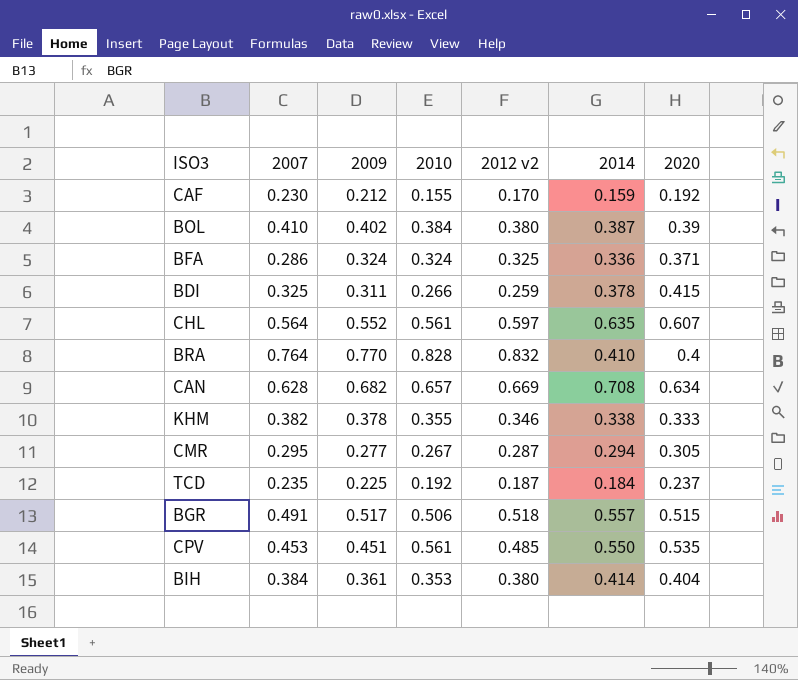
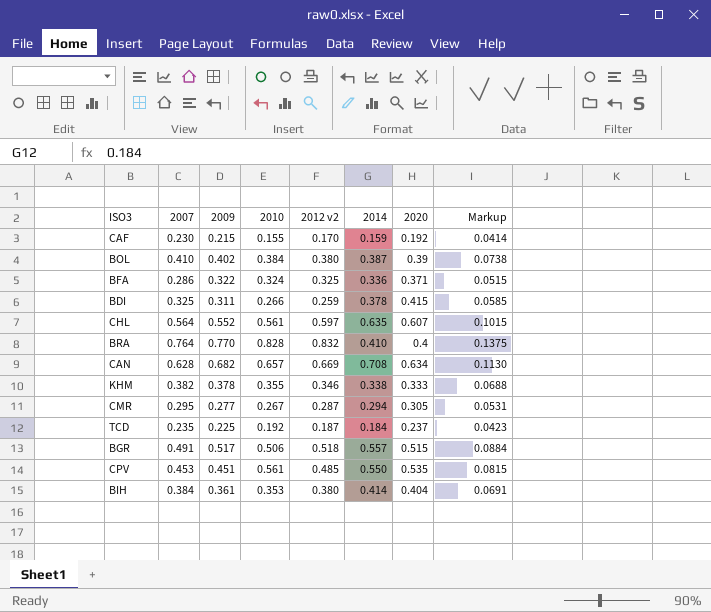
column Markup | formula: none -> [2007] * 0.18
CAF | 2009: 0.212 -> 0.215
BFA | 2009: 0.324 -> 0.322

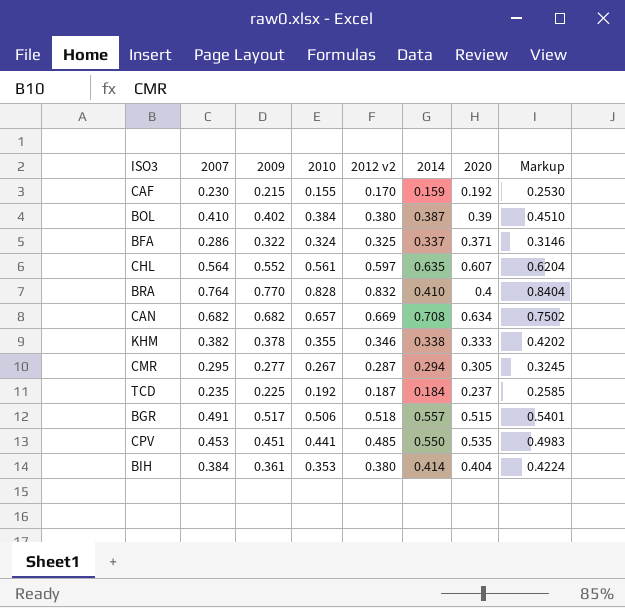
column Markup | formula: [2007] * 0.18 -> [2007] * 1.1
row BDI: 0.325 | 0.311 | 0.266 | 0.259 | 0.378 | 0.415 | 0.0585 -> none
BFA | 2014: 0.336 -> 0.337
CAN | 2007: 0.628 -> 0.682
CPV | 2010: 0.561 -> 0.441

